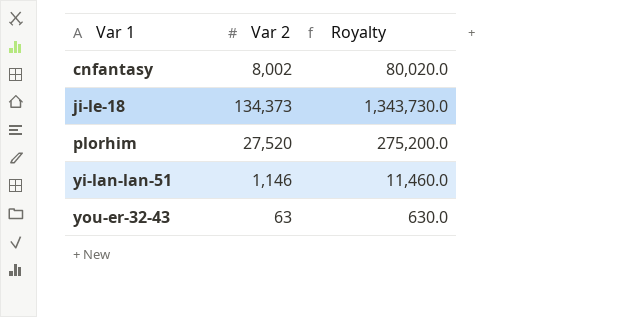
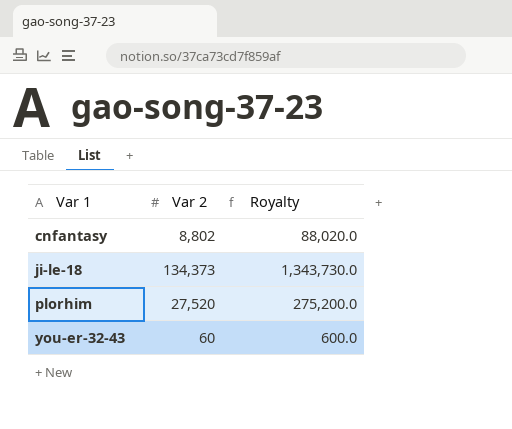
row yi-lan-lan-51: 1,146 | 11,460.0 -> none
cnfantasy | Var 2: 8,002 -> 8,802
cnfantasy | Royalty: 80,020.0 -> 88,020.0
you-er-32-43 | Var 2: 63 -> 60
you-er-32-43 | Royalty: 630.0 -> 600.0

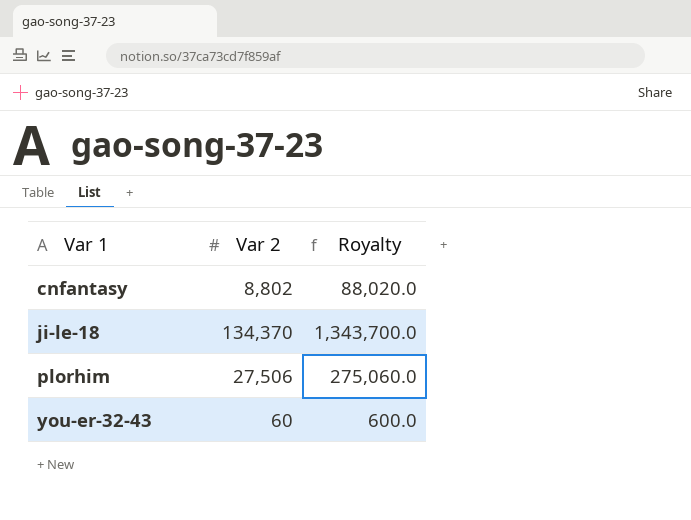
ji-le-18 | Var 2: 134,373 -> 134,370
ji-le-18 | Royalty: 1,343,730.0 -> 1,343,700.0
plorhim | Var 2: 27,520 -> 27,506
plorhim | Royalty: 275,200.0 -> 275,060.0

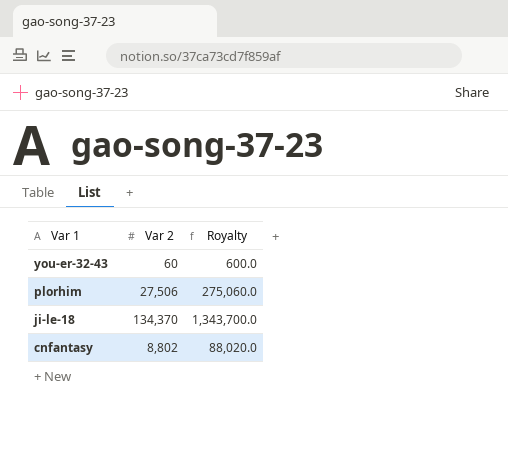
row order: Var 1 ascending -> Var 1 descending

